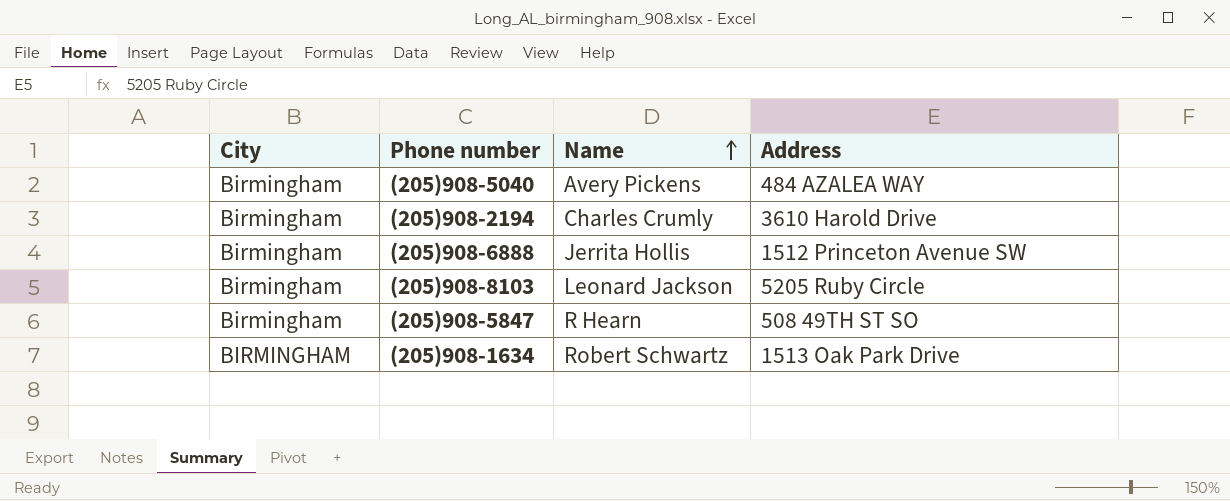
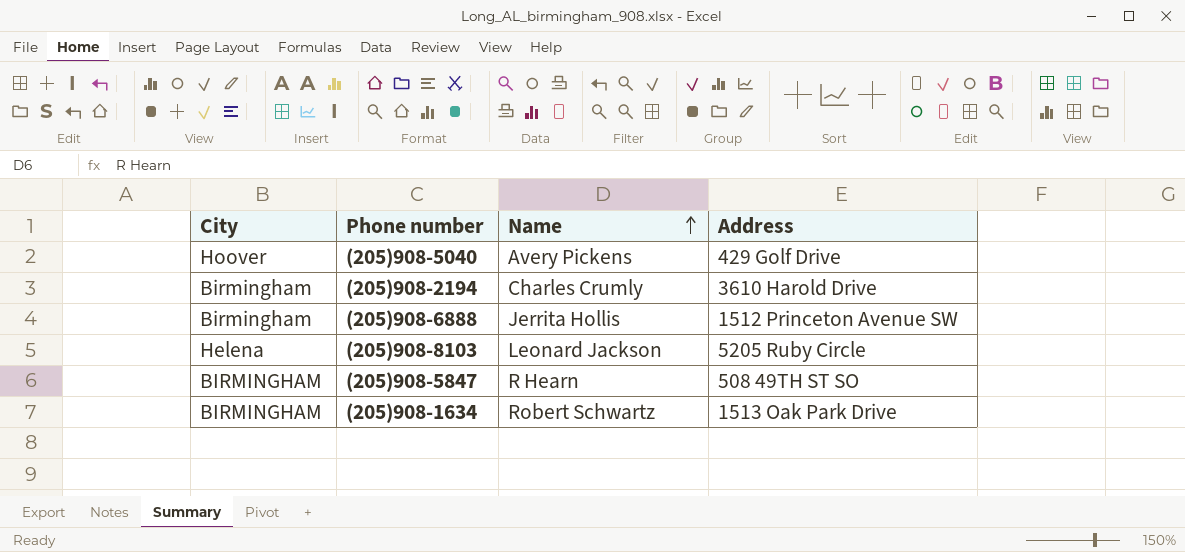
(205)908-5040 | City: Birmingham -> Hoover
(205)908-5040 | Address: 484 AZALEA WAY -> 429 Golf Drive
(205)908-8103 | City: Birmingham -> Helena
(205)908-5847 | City: Birmingham -> BIRMINGHAM

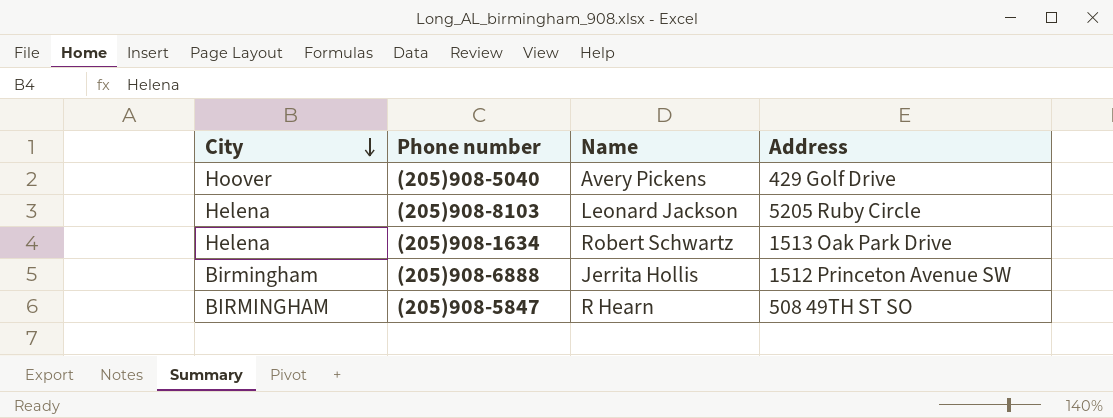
row order: Name ascending -> City descending
row (205)908-2194: Birmingham | Charles Crumly | 3610 Harold Drive -> none
(205)908-1634 | City: BIRMINGHAM -> Helena

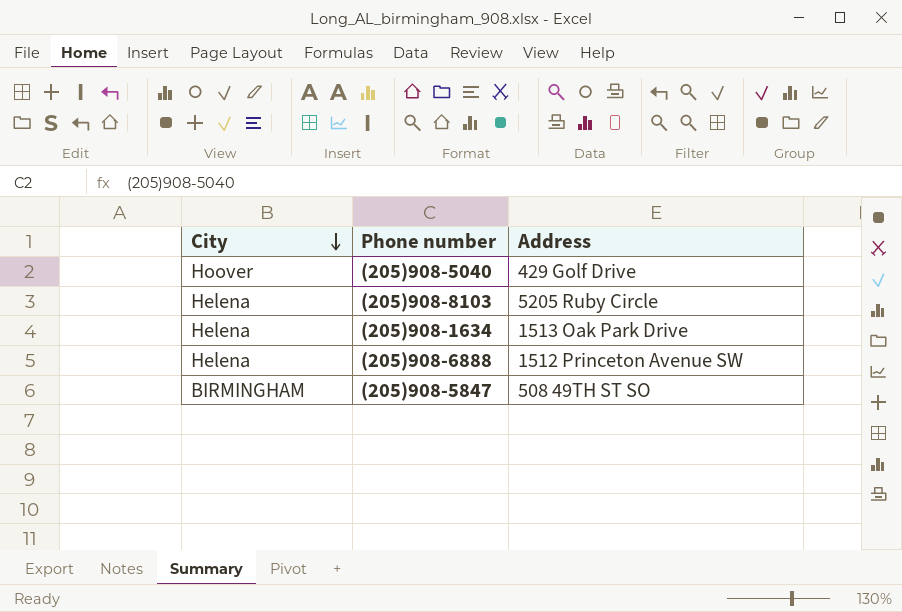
column Name | position: 3 -> none
(205)908-6888 | City: Birmingham -> Helena

